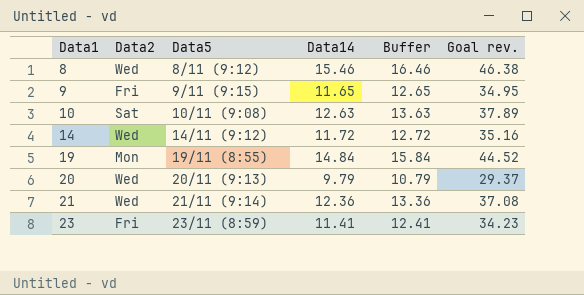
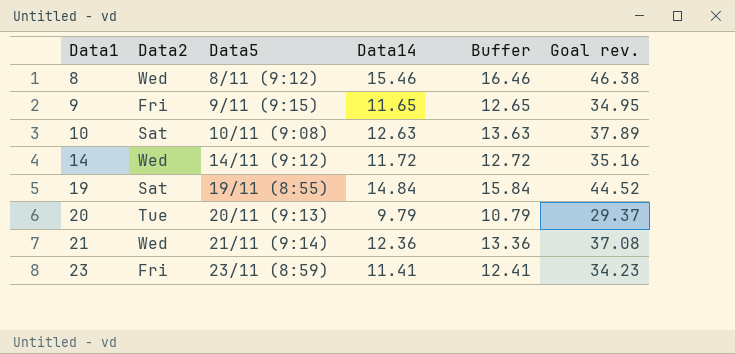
19 | Data2: Mon -> Sat
20 | Data2: Wed -> Tue

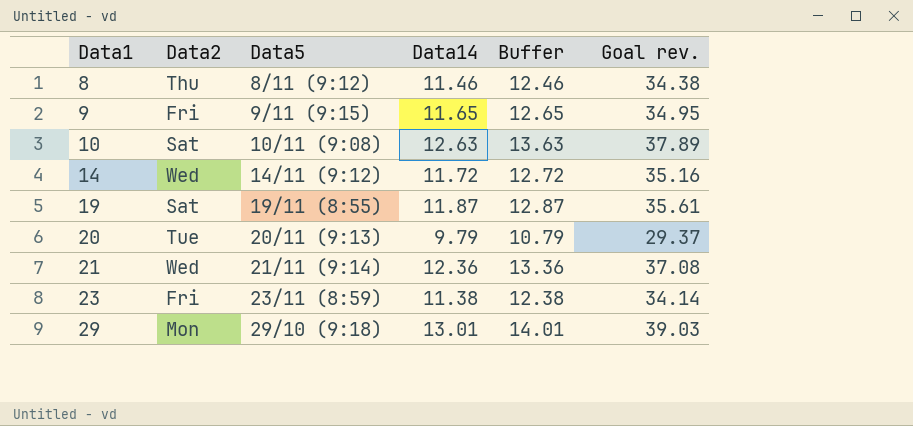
8 | Data2: Wed -> Thu
8 | Data14: 15.46 -> 11.46
8 | Buffer: 16.46 -> 12.46
8 | Goal rev.: 46.38 -> 34.38
19 | Data14: 14.84 -> 11.87
19 | Buffer: 15.84 -> 12.87
19 | Goal rev.: 44.52 -> 35.61
23 | Data14: 11.41 -> 11.38
23 | Buffer: 12.41 -> 12.38
23 | Goal rev.: 34.23 -> 34.14
row 29: none -> Mon | 29/10 (9:18) | 13.01 | 14.01 | 39.03

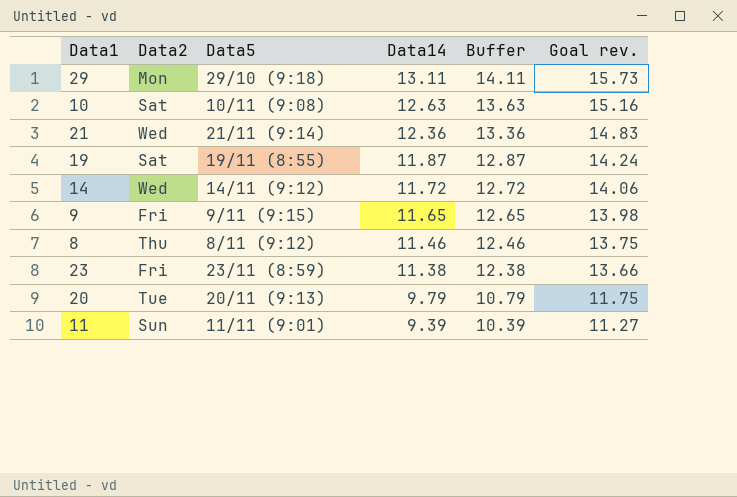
row order: Data1 ascending -> Data14 descending
column Goal rev. | formula: [Data14] * 3 -> [Data14] * 1.2
29 | Data14: 13.01 -> 13.11
29 | Buffer: 14.01 -> 14.11
row 11: none -> Sun | 11/11 (9:01) | 9.39 | 10.39 | 11.27

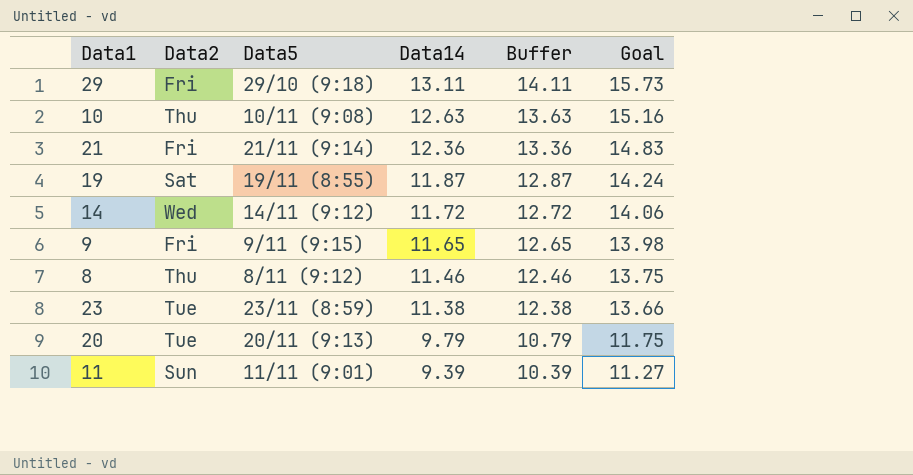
column name: Goal rev. -> Goal
29 | Data2: Mon -> Fri
10 | Data2: Sat -> Thu
21 | Data2: Wed -> Fri
23 | Data2: Fri -> Tue

